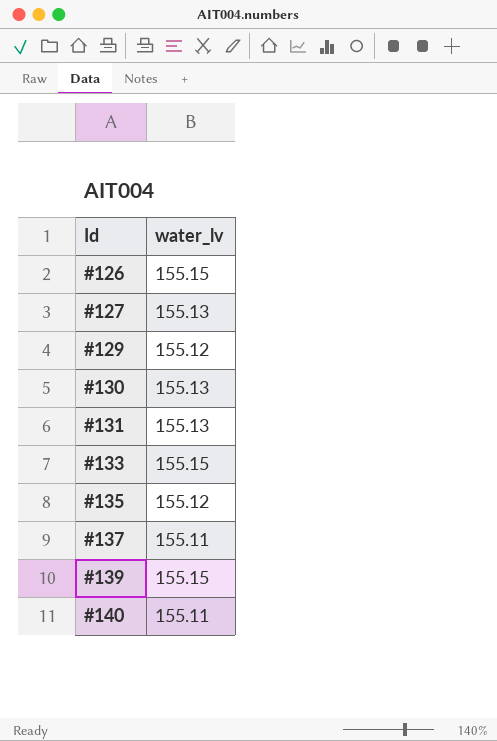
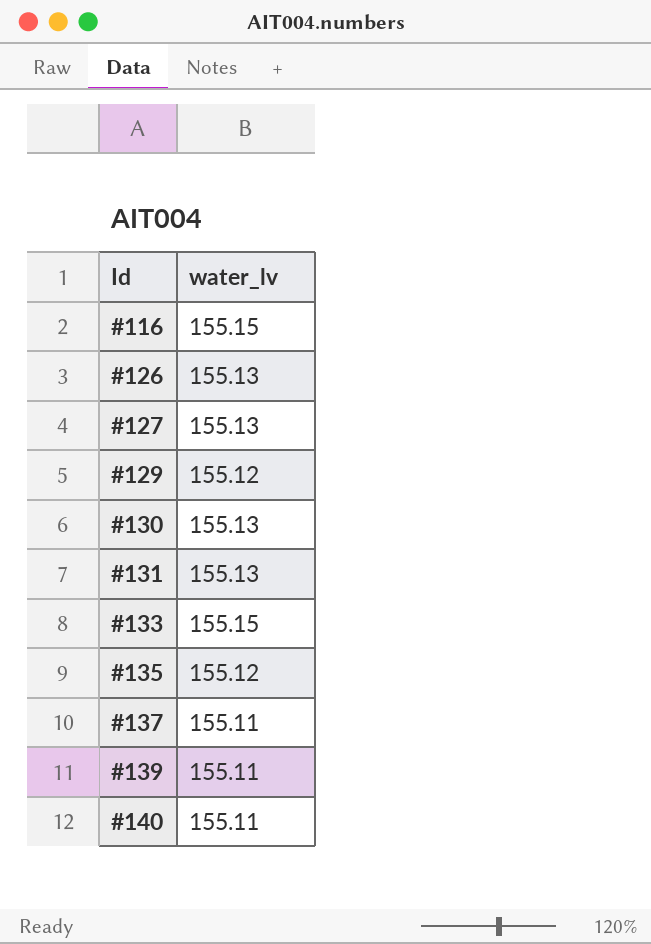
row #116: none -> 155.15
#126 | water_lv: 155.15 -> 155.13
#139 | water_lv: 155.15 -> 155.11

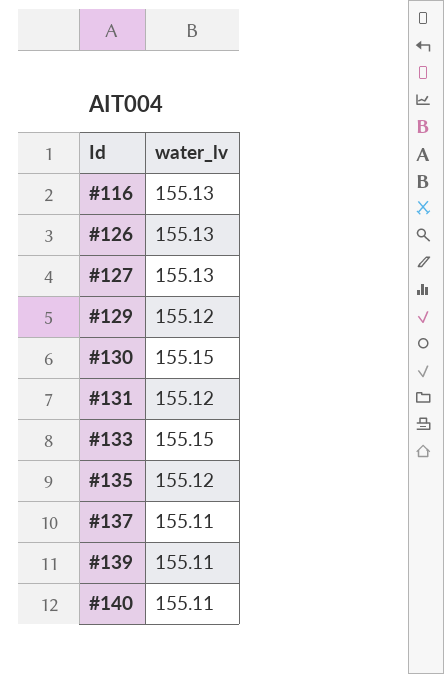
#116 | water_lv: 155.15 -> 155.13
#130 | water_lv: 155.13 -> 155.15
#131 | water_lv: 155.13 -> 155.12

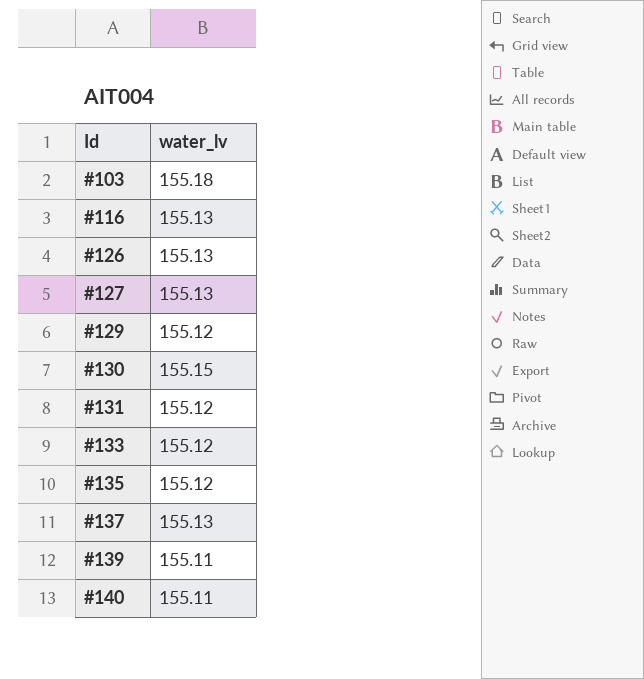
row #103: none -> 155.18
#133 | water_lv: 155.15 -> 155.12
#137 | water_lv: 155.11 -> 155.13

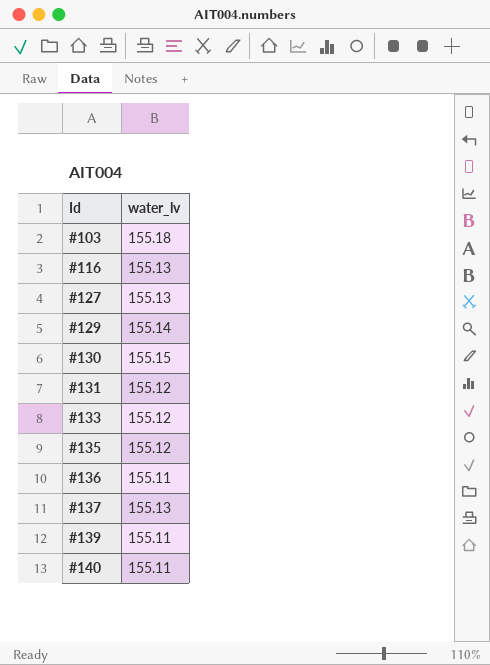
row #126: 155.13 -> none
#129 | water_lv: 155.12 -> 155.14
row #136: none -> 155.11

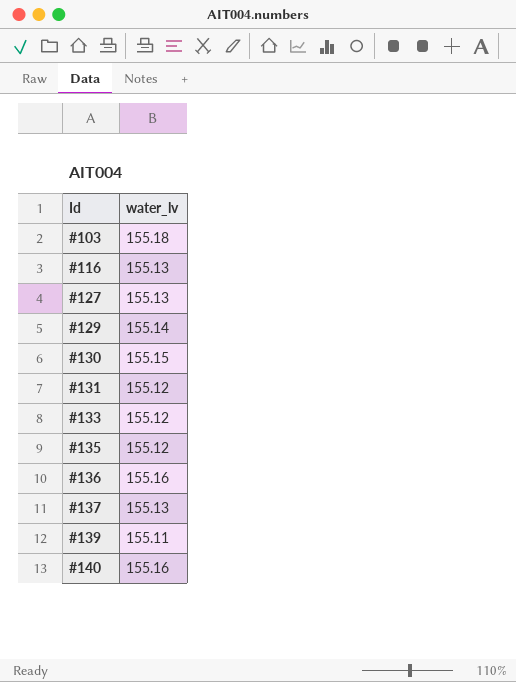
#136 | water_lv: 155.11 -> 155.16
#140 | water_lv: 155.11 -> 155.16

